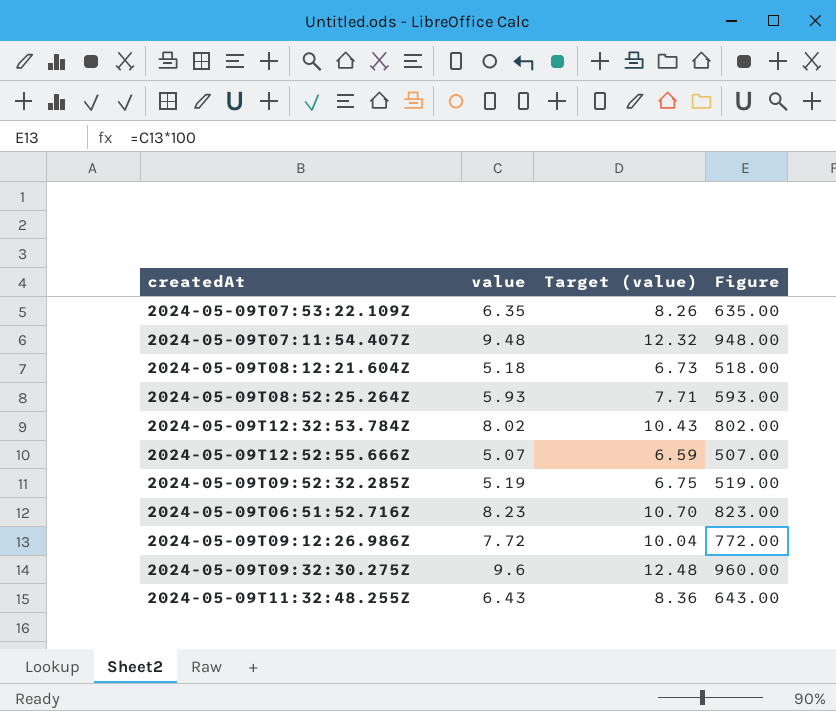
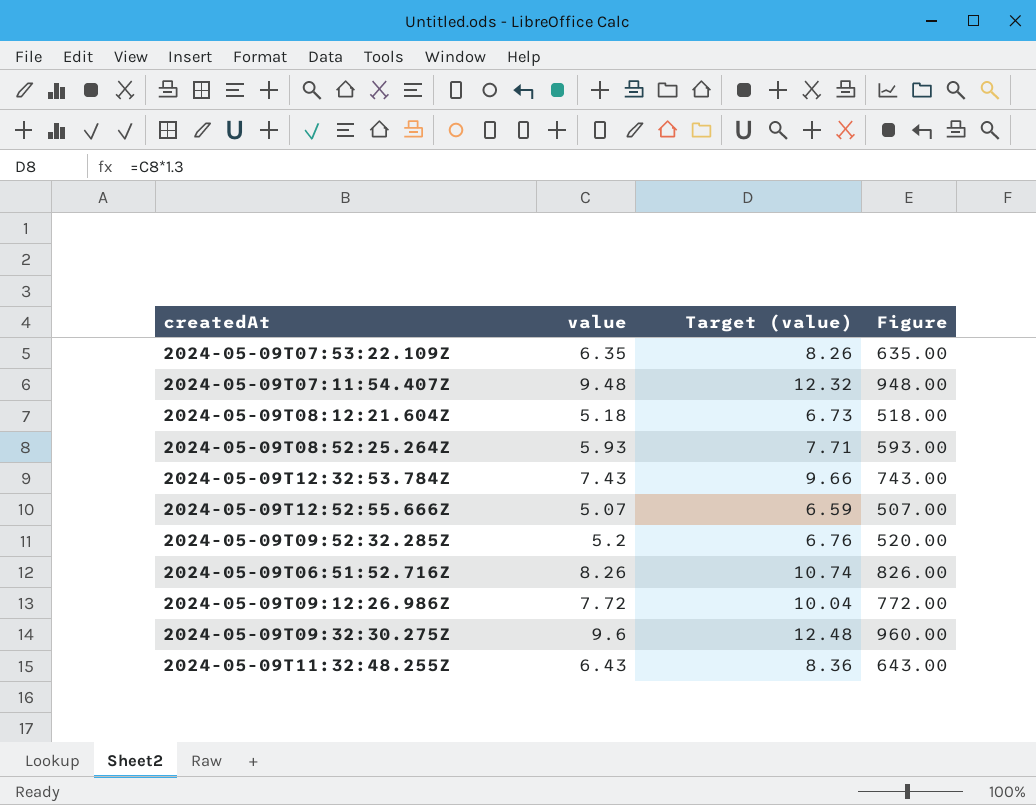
2024-05-09T12:32:53.784Z | value: 8.02 -> 7.43
2024-05-09T12:32:53.784Z | Target (value): 10.43 -> 9.66
2024-05-09T12:32:53.784Z | Figure: 802.00 -> 743.00
2024-05-09T09:52:32.285Z | value: 5.19 -> 5.2
2024-05-09T09:52:32.285Z | Target (value): 6.75 -> 6.76
2024-05-09T09:52:32.285Z | Figure: 519.00 -> 520.00
2024-05-09T06:51:52.716Z | value: 8.23 -> 8.26
2024-05-09T06:51:52.716Z | Target (value): 10.70 -> 10.74
2024-05-09T06:51:52.716Z | Figure: 823.00 -> 826.00

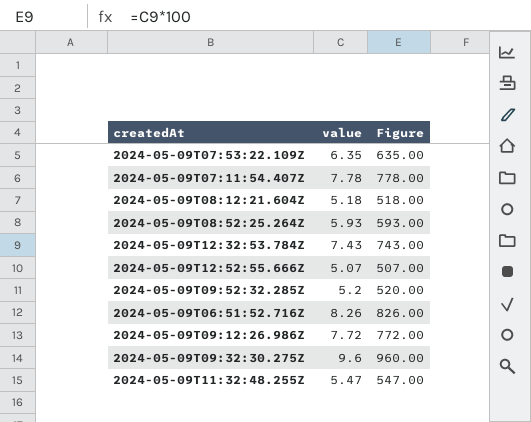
column Target (value) | formula: [value] * 1.3 -> none
2024-05-09T07:11:54.407Z | value: 9.48 -> 7.78
2024-05-09T07:11:54.407Z | Figure: 948.00 -> 778.00
2024-05-09T11:32:48.255Z | value: 6.43 -> 5.47
2024-05-09T11:32:48.255Z | Figure: 643.00 -> 547.00

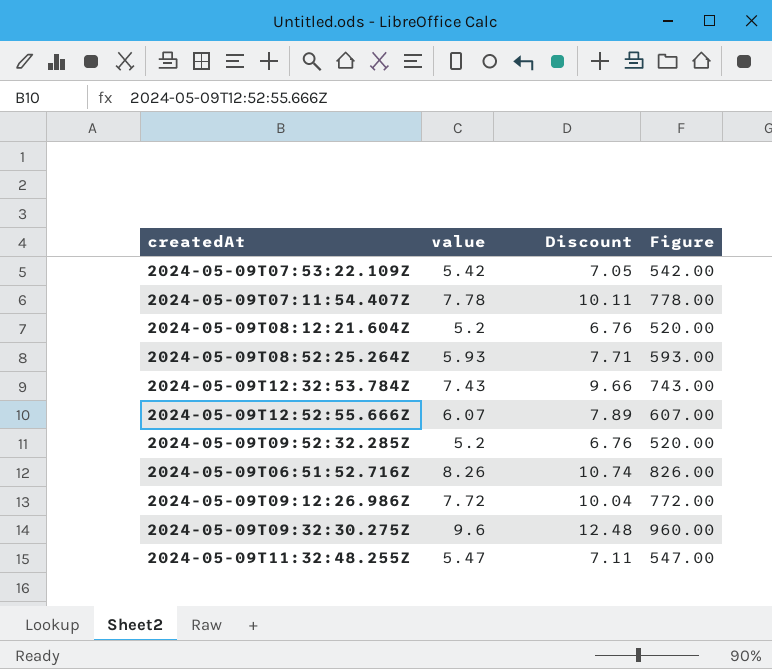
column Discount | formula: none -> [value] * 1.3
2024-05-09T07:53:22.109Z | value: 6.35 -> 5.42
2024-05-09T07:53:22.109Z | Figure: 635.00 -> 542.00
2024-05-09T08:12:21.604Z | value: 5.18 -> 5.2
2024-05-09T08:12:21.604Z | Figure: 518.00 -> 520.00
2024-05-09T12:52:55.666Z | value: 5.07 -> 6.07
2024-05-09T12:52:55.666Z | Figure: 507.00 -> 607.00

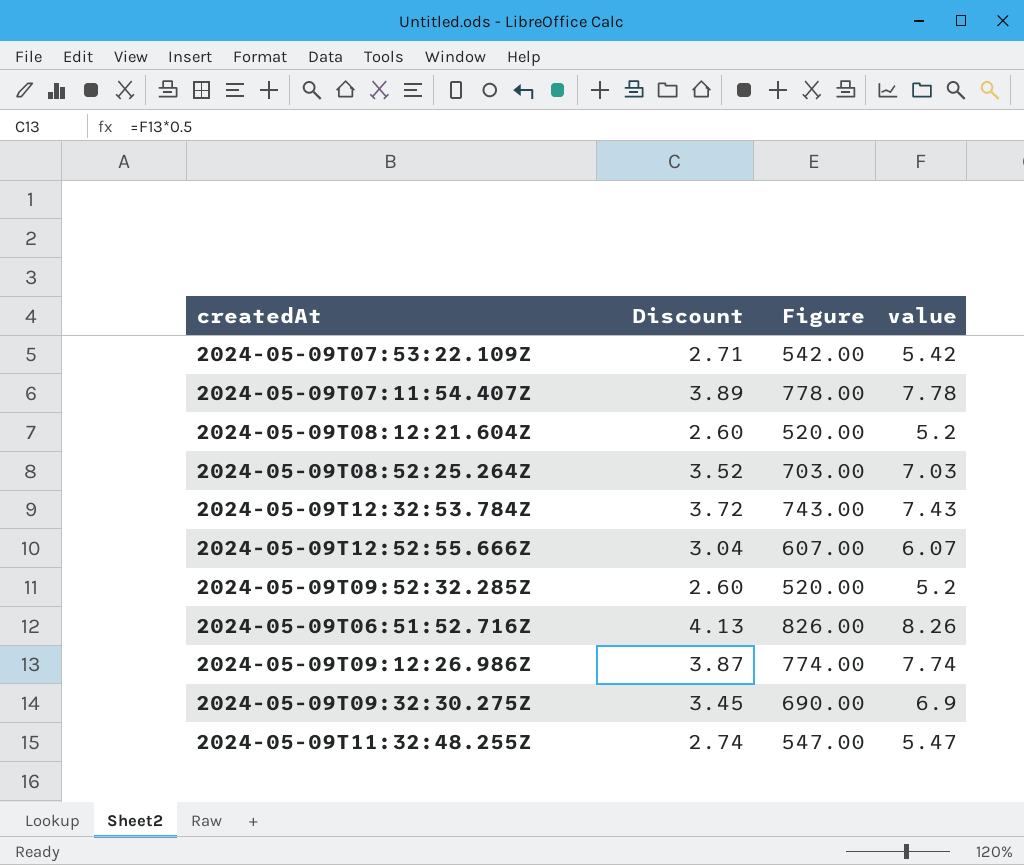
column Discount | formula: [value] * 1.3 -> [value] * 0.5
column value | position: 2 -> 4
2024-05-09T08:52:25.264Z | Figure: 593.00 -> 703.00
2024-05-09T08:52:25.264Z | value: 5.93 -> 7.03
2024-05-09T09:12:26.986Z | Figure: 772.00 -> 774.00
2024-05-09T09:12:26.986Z | value: 7.72 -> 7.74
2024-05-09T09:32:30.275Z | Figure: 960.00 -> 690.00
2024-05-09T09:32:30.275Z | value: 9.6 -> 6.9

